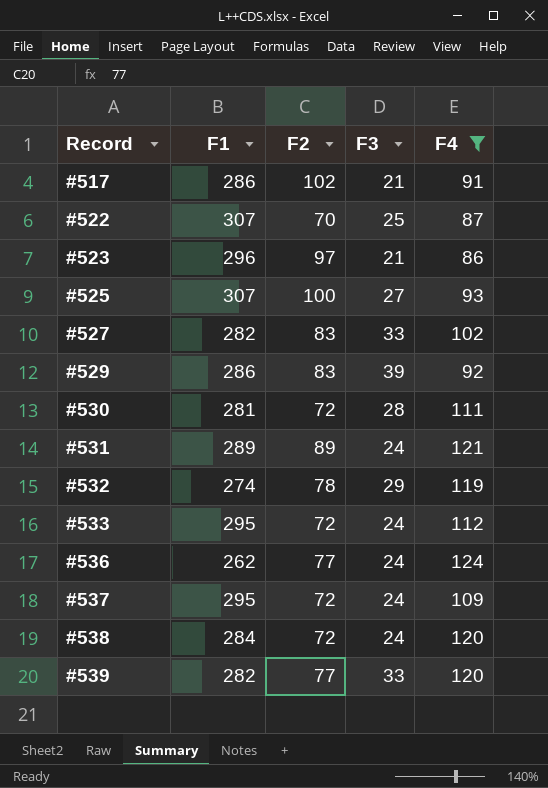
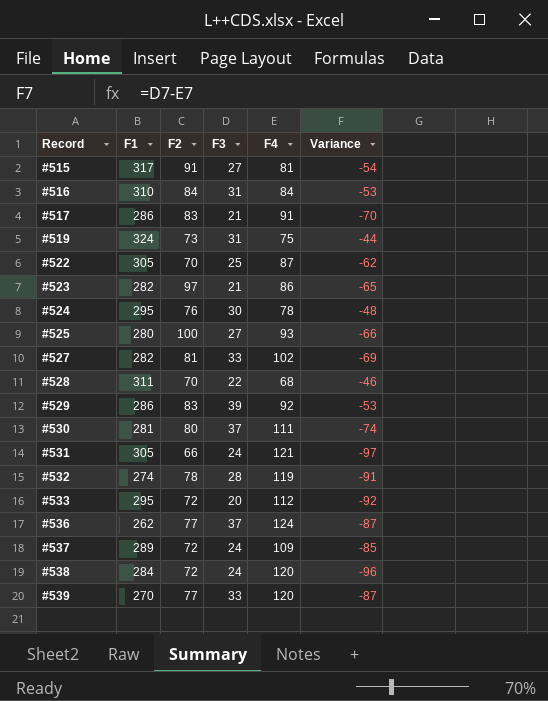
filter: F4 >= 86 -> none
column Variance | formula: none -> [F3] - [F4]
#517 | F2: 102 -> 83
#522 | F1: 307 -> 305
#523 | F1: 296 -> 282
#525 | F1: 307 -> 280
#527 | F2: 83 -> 81
#530 | F2: 72 -> 80
#530 | F3: 28 -> 37
#531 | F1: 289 -> 305
#531 | F2: 89 -> 66
#532 | F3: 29 -> 28
#533 | F3: 24 -> 20
#536 | F3: 24 -> 37
#537 | F1: 295 -> 289
#539 | F1: 282 -> 270

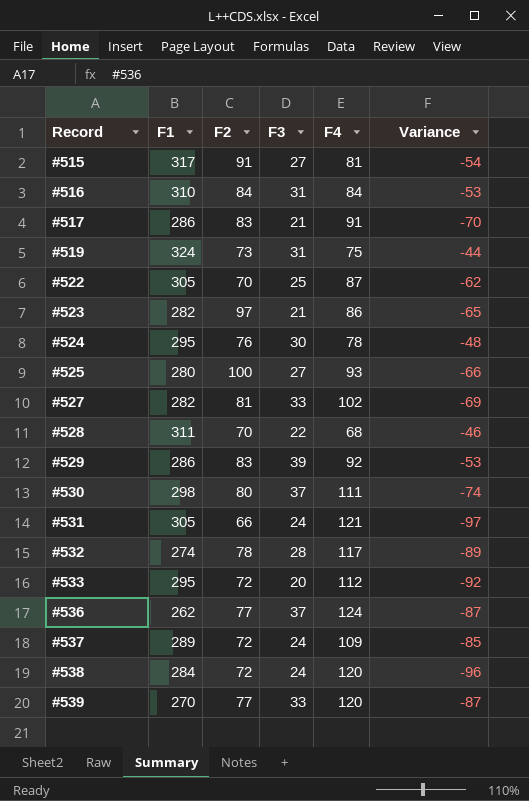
#530 | F1: 281 -> 298
#532 | F4: 119 -> 117
#532 | Variance: -91 -> -89

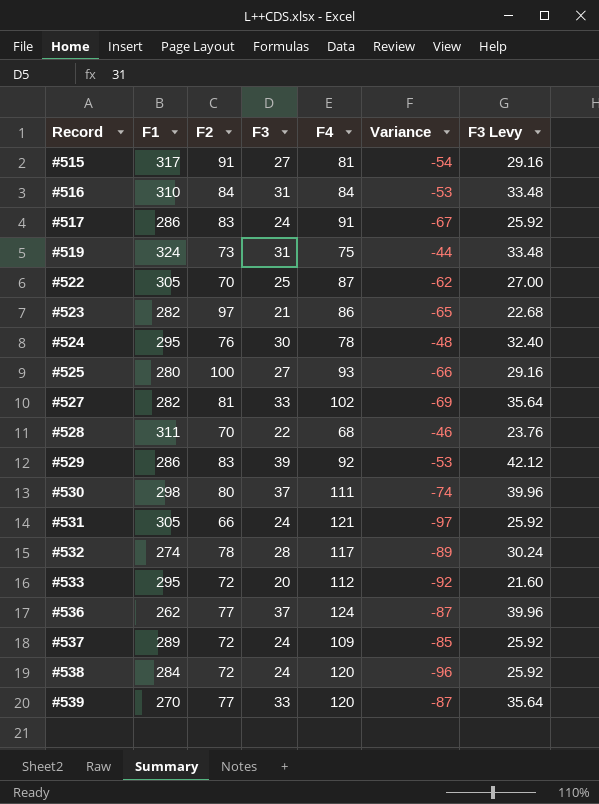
column F3 Levy | formula: none -> [F3] * 1.08
#517 | F3: 21 -> 24
#517 | Variance: -70 -> -67

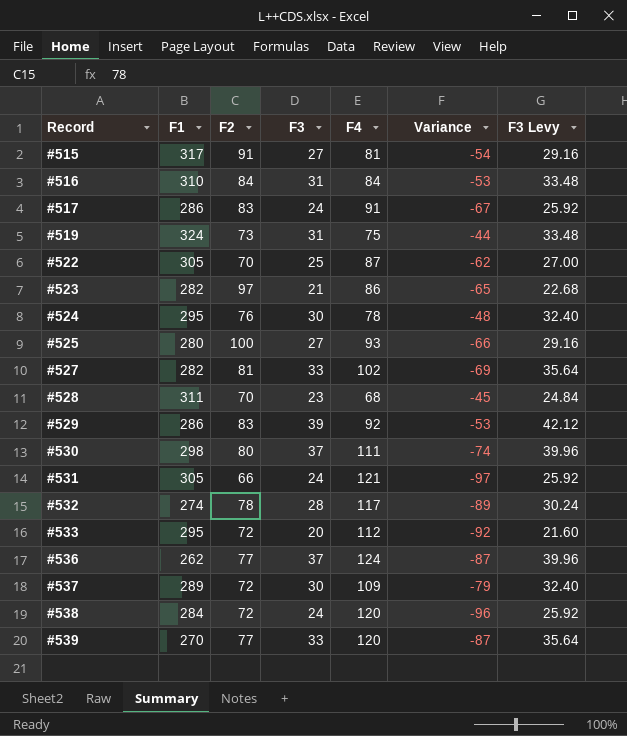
#528 | F3: 22 -> 23
#528 | Variance: -46 -> -45
#528 | F3 Levy: 23.76 -> 24.84
#537 | F3: 24 -> 30
#537 | Variance: -85 -> -79
#537 | F3 Levy: 25.92 -> 32.40

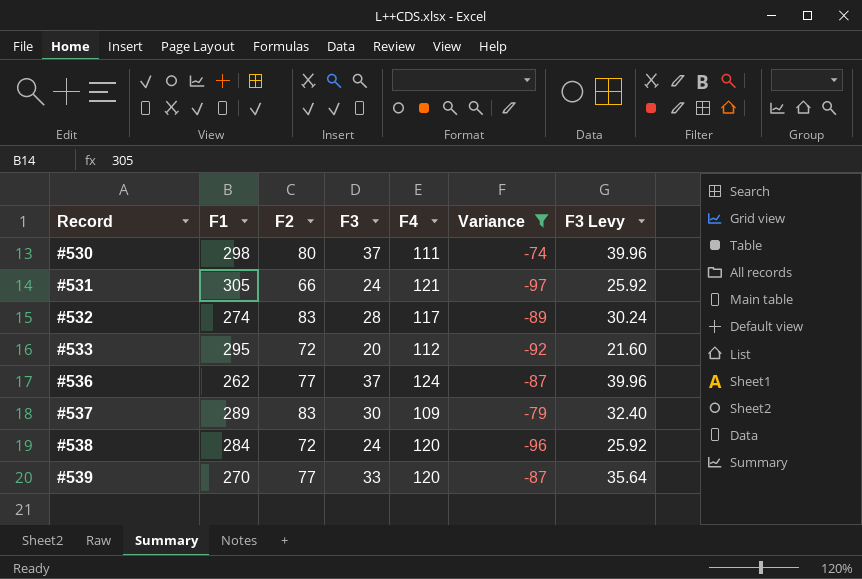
filter: none -> Variance <= -74
#532 | F2: 78 -> 83
#537 | F2: 72 -> 83

